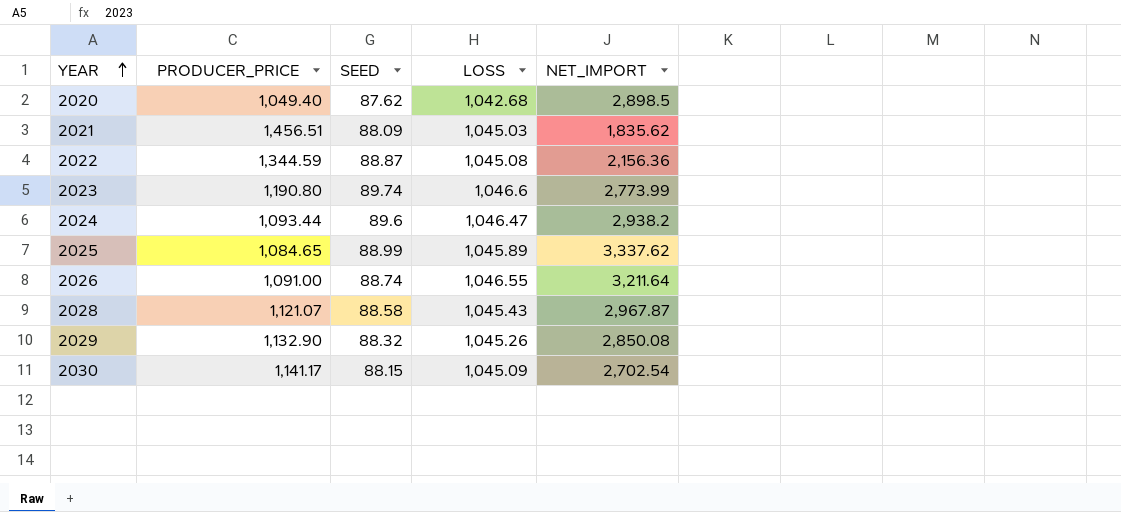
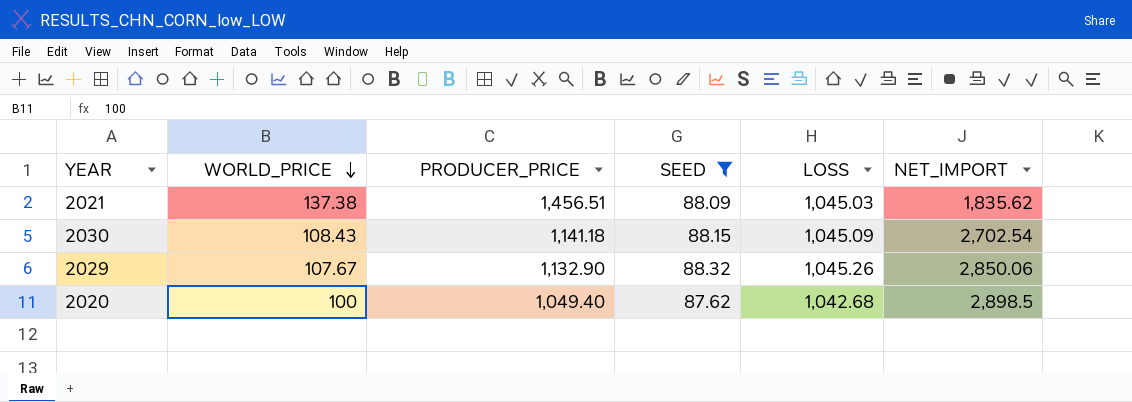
filter: none -> SEED <= 88.32
row order: YEAR ascending -> WORLD_PRICE descending
column WORLD_PRICE | position: none -> 2
2030 | PRODUCER_PRICE: 1,141.17 -> 1,141.18
2029 | NET_IMPORT: 2,850.08 -> 2,850.06

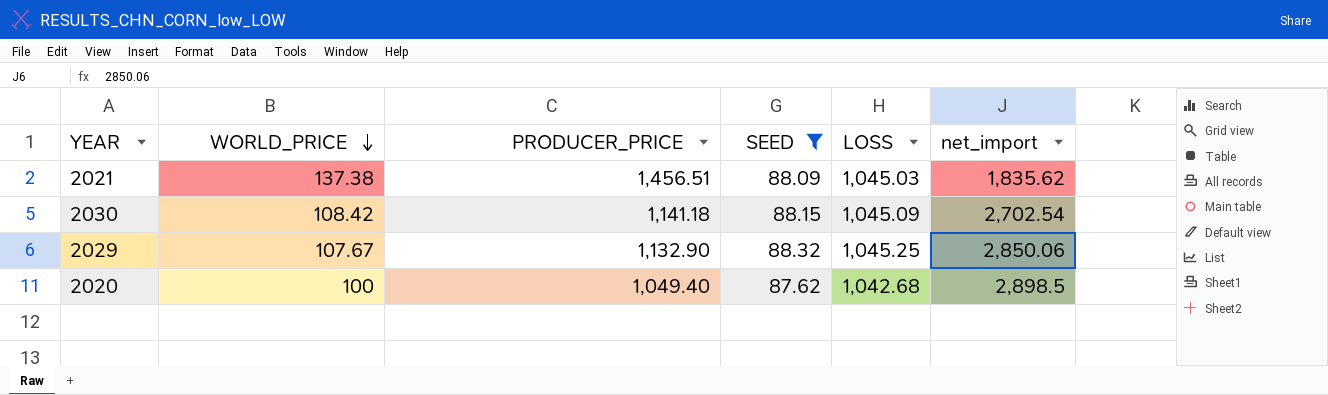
column name: NET_IMPORT -> net_import
2030 | WORLD_PRICE: 108.43 -> 108.42
2029 | LOSS: 1,045.26 -> 1,045.25

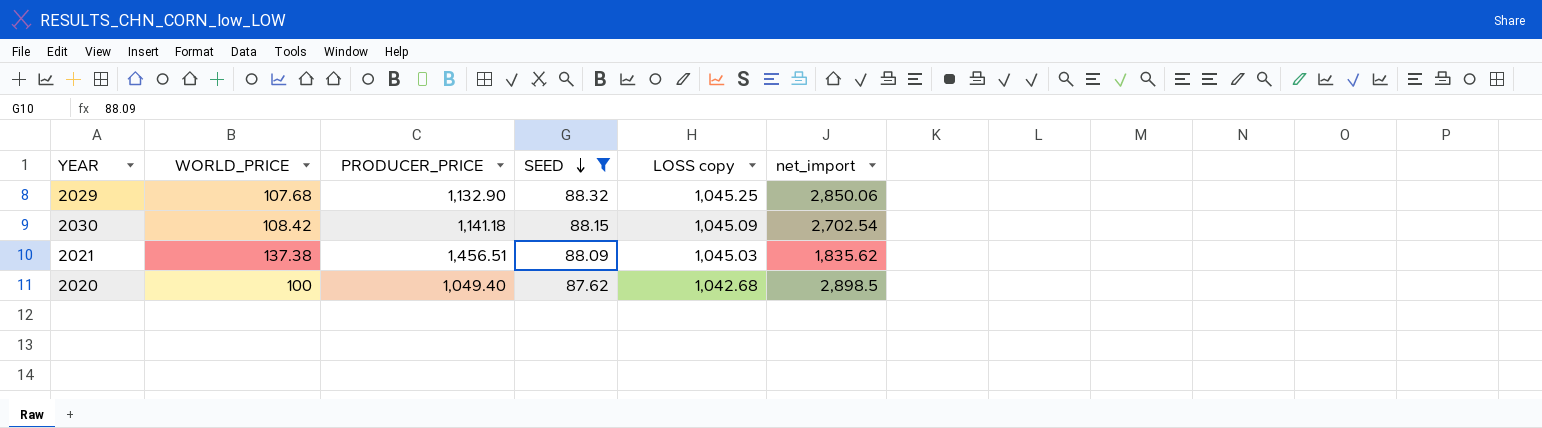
row order: WORLD_PRICE descending -> SEED descending
column name: LOSS -> LOSS copy
2029 | WORLD_PRICE: 107.67 -> 107.68

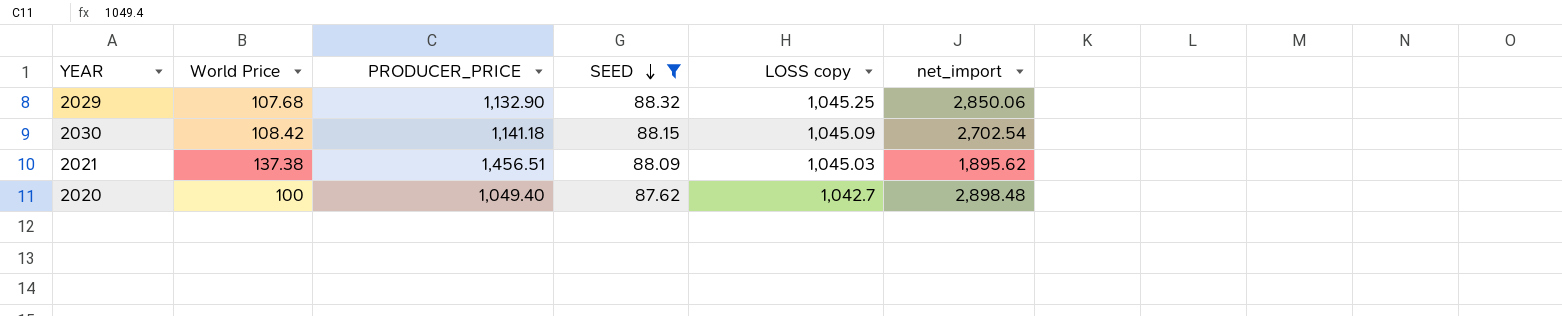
column name: WORLD_PRICE -> World Price
2021 | net_import: 1,835.62 -> 1,895.62
2020 | LOSS copy: 1,042.68 -> 1,042.7
2020 | net_import: 2,898.5 -> 2,898.48

